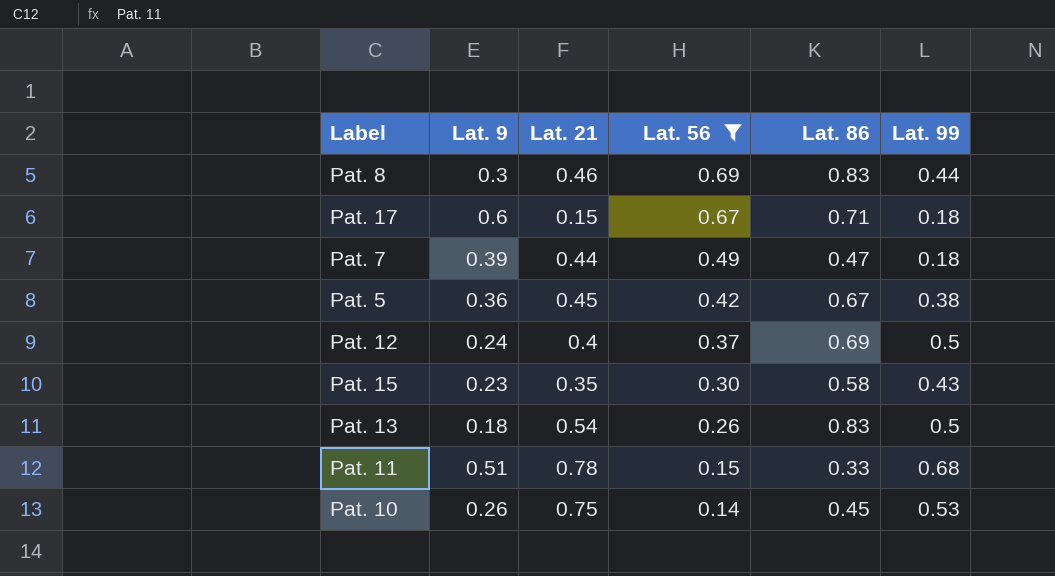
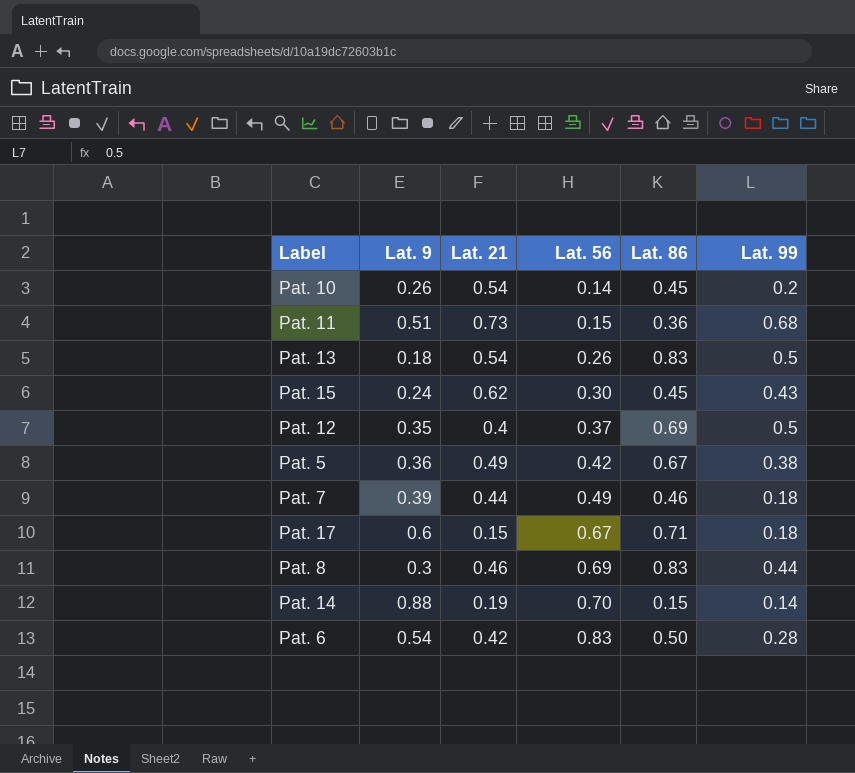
filter: Lat. 56 <= 0.69 -> none
row order: Lat. 56 descending -> Lat. 56 ascending
Pat. 10 | Lat. 21: 0.75 -> 0.54
Pat. 10 | Lat. 99: 0.53 -> 0.2
Pat. 11 | Lat. 21: 0.78 -> 0.73
Pat. 11 | Lat. 86: 0.33 -> 0.36
Pat. 15 | Lat. 9: 0.23 -> 0.24
Pat. 15 | Lat. 21: 0.35 -> 0.62
Pat. 15 | Lat. 86: 0.58 -> 0.45
Pat. 12 | Lat. 9: 0.24 -> 0.35
Pat. 5 | Lat. 21: 0.45 -> 0.49
Pat. 7 | Lat. 86: 0.47 -> 0.46

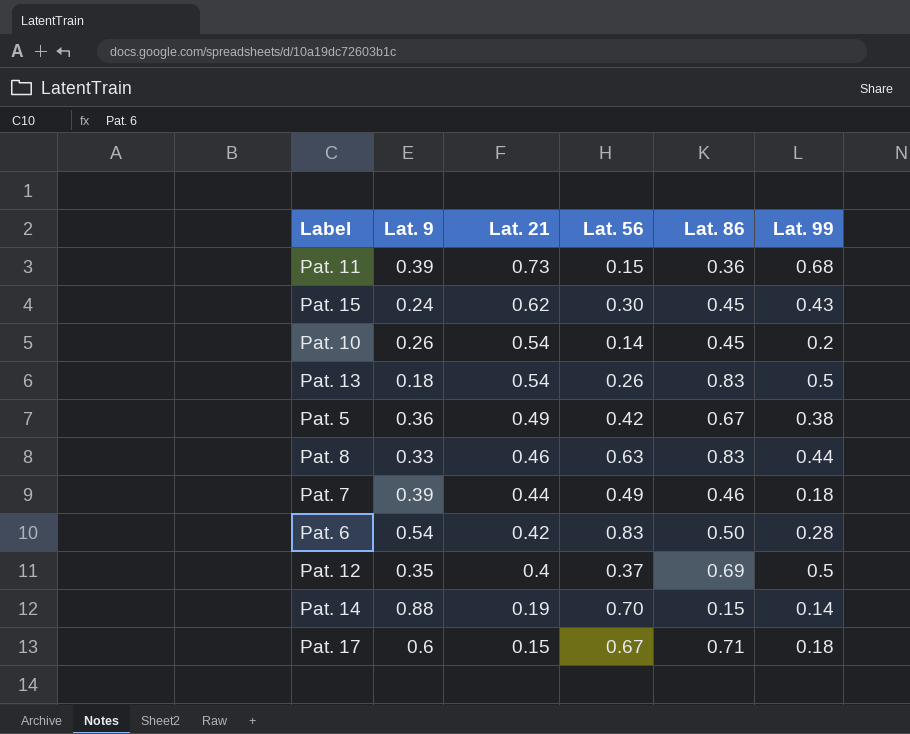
row order: Lat. 56 ascending -> Lat. 21 descending
Pat. 11 | Lat. 9: 0.51 -> 0.39
Pat. 8 | Lat. 9: 0.3 -> 0.33
Pat. 8 | Lat. 56: 0.69 -> 0.63

